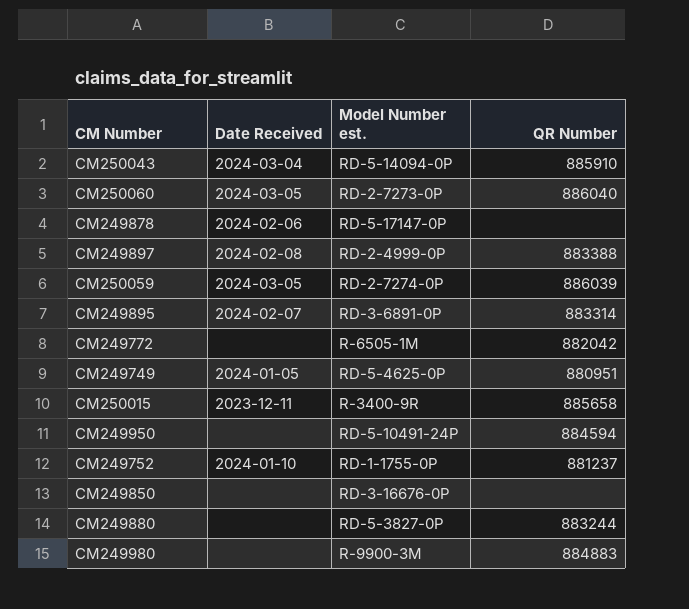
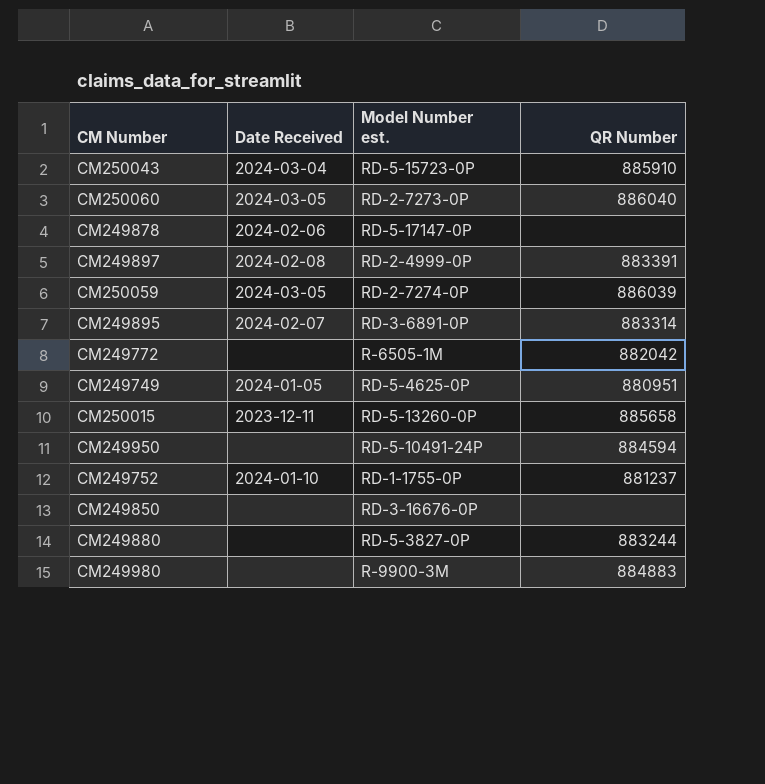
CM250043 | Model Number est.: RD-5-14094-0P -> RD-5-15723-0P
CM249897 | QR Number: 883388 -> 883391
CM250015 | Model Number est.: R-3400-9R -> RD-5-13260-0P

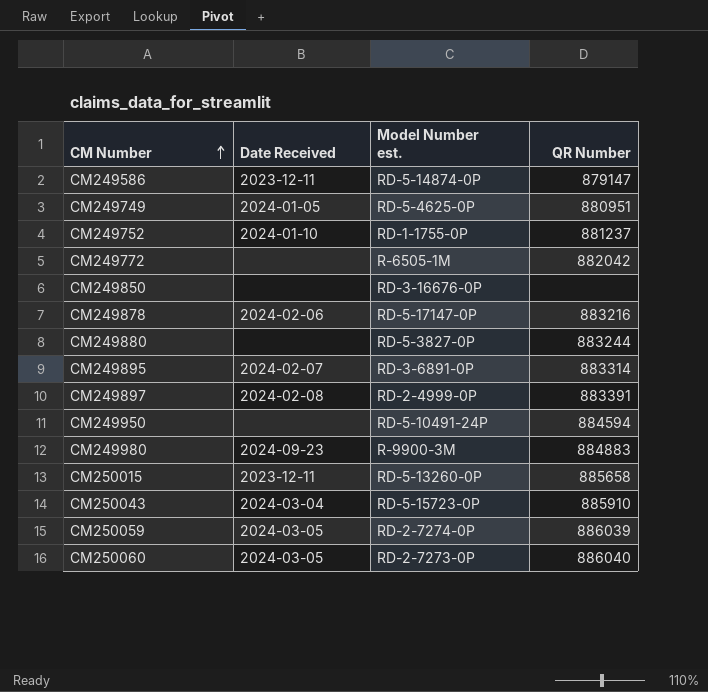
row order: none -> CM Number ascending
row CM249586: none -> 2023-12-11 | RD-5-14874-0P | 879147
CM249878 | QR Number: none -> 883216
CM249980 | Date Received: none -> 2024-09-23

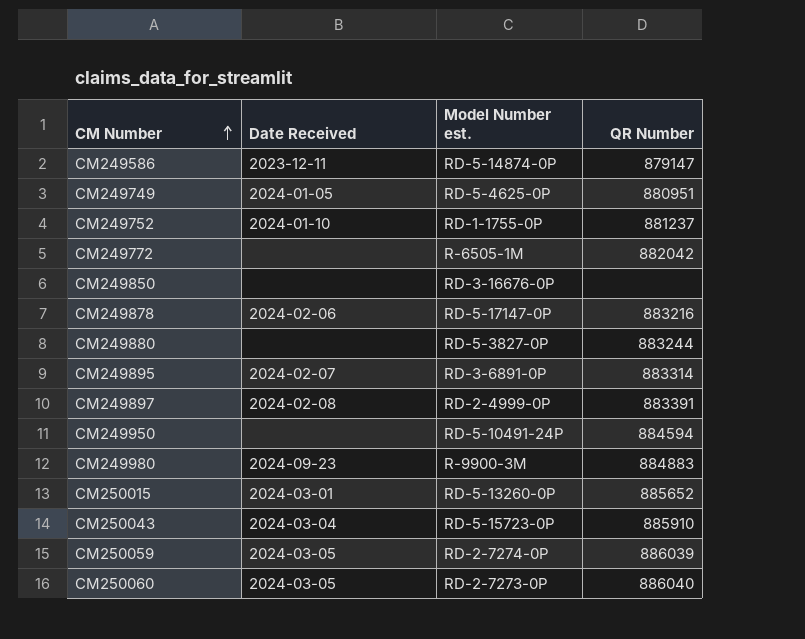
CM250015 | Date Received: 2023-12-11 -> 2024-03-01
CM250015 | QR Number: 885658 -> 885652

